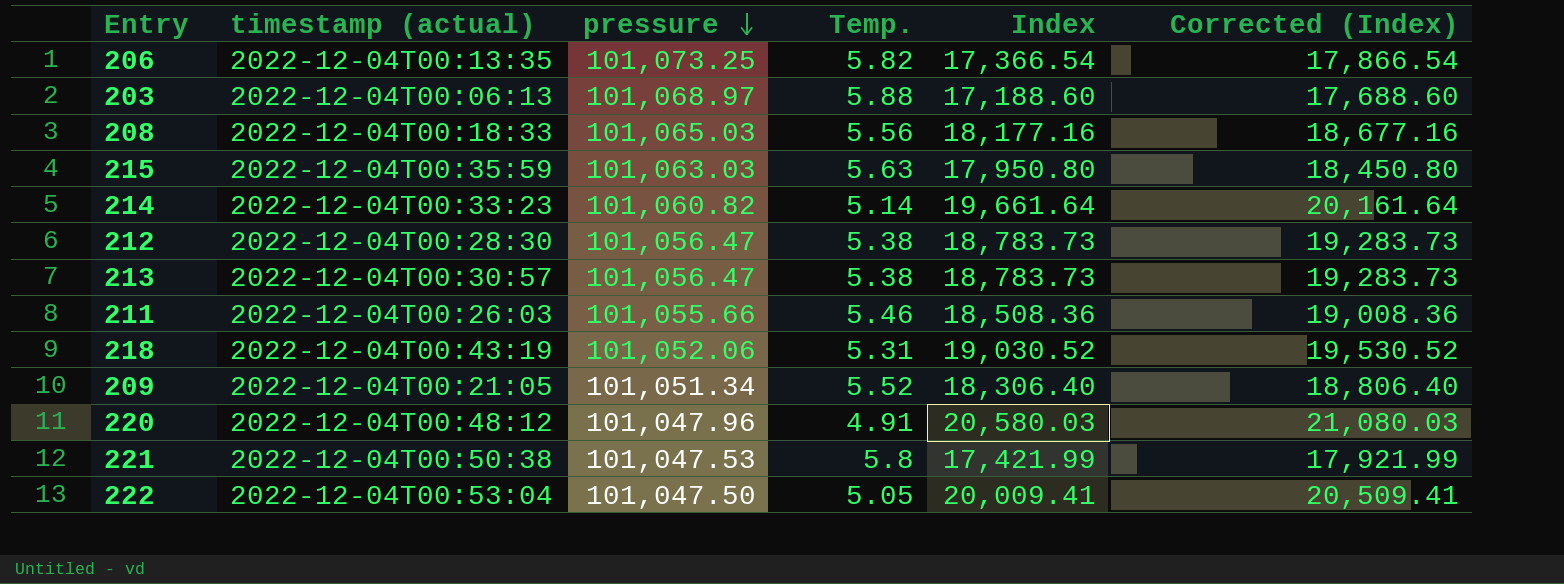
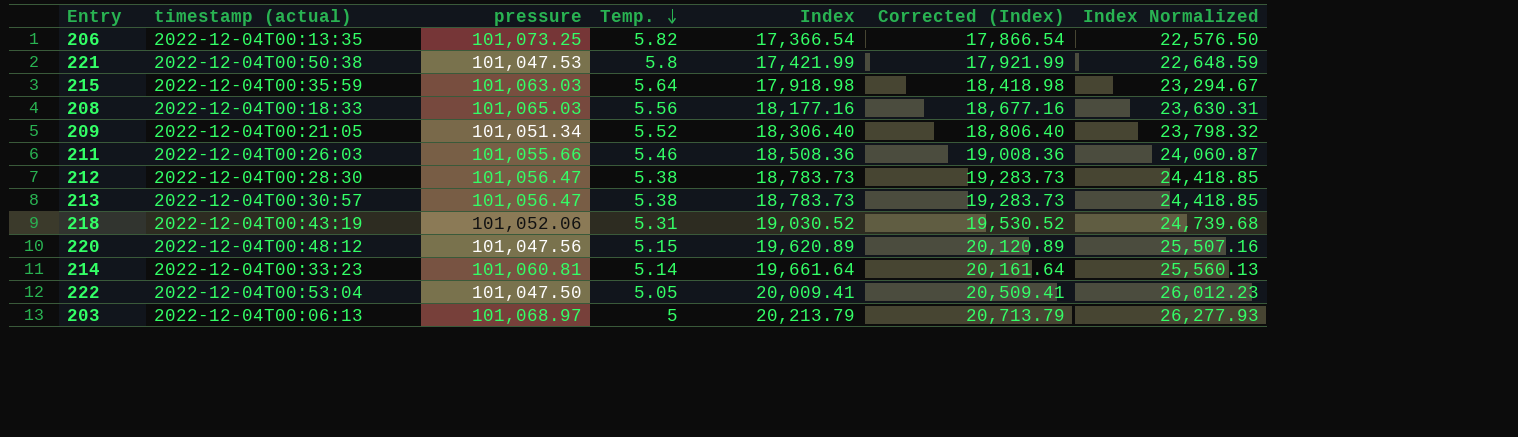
row order: pressure descending -> Temp. descending
column Index Normalized | formula: none -> [Index] * 1.3
215 | Temp.: 5.63 -> 5.64
215 | Index: 17,950.80 -> 17,918.98
215 | Corrected (Index): 18,450.80 -> 18,418.98
220 | pressure: 101,047.96 -> 101,047.56
220 | Temp.: 4.91 -> 5.15
220 | Index: 20,580.03 -> 19,620.89
220 | Corrected (Index): 21,080.03 -> 20,120.89
214 | pressure: 101,060.82 -> 101,060.81
203 | Temp.: 5.88 -> 5
203 | Index: 17,188.60 -> 20,213.79
203 | Corrected (Index): 17,688.60 -> 20,713.79

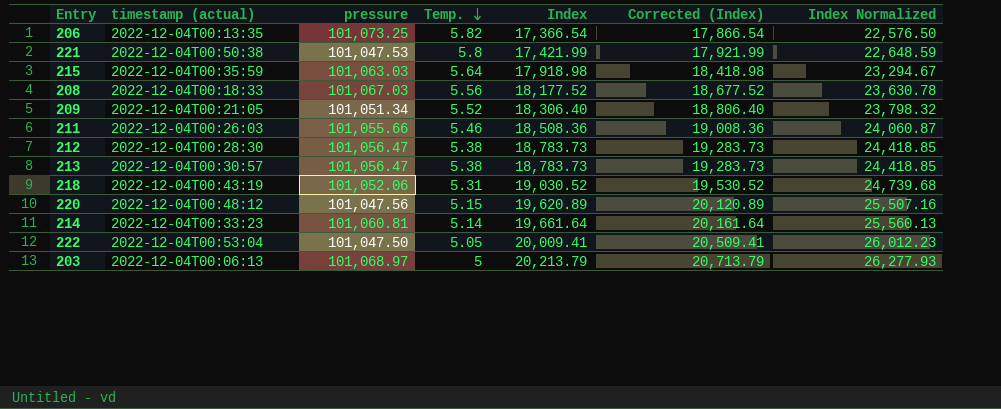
208 | pressure: 101,065.03 -> 101,067.03
208 | Index: 18,177.16 -> 18,177.52
208 | Corrected (Index): 18,677.16 -> 18,677.52
208 | Index Normalized: 23,630.31 -> 23,630.78

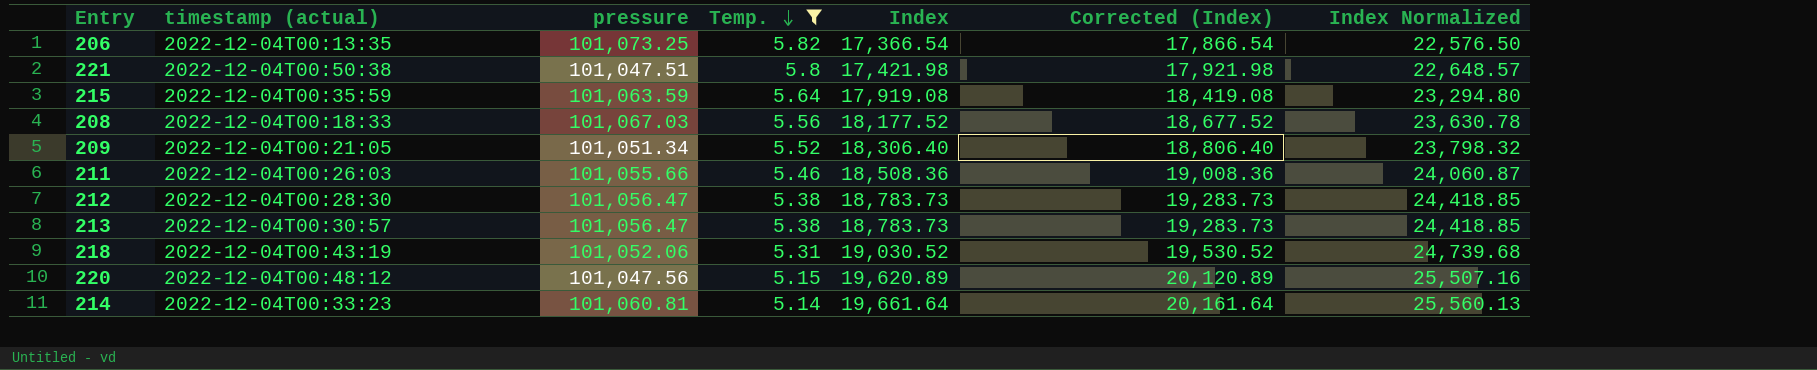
filter: none -> Temp. >= 5.14
221 | pressure: 101,047.53 -> 101,047.51
221 | Index: 17,421.99 -> 17,421.98
221 | Corrected (Index): 17,921.99 -> 17,921.98
221 | Index Normalized: 22,648.59 -> 22,648.57
215 | pressure: 101,063.03 -> 101,063.59
215 | Index: 17,918.98 -> 17,919.08
215 | Corrected (Index): 18,418.98 -> 18,419.08
215 | Index Normalized: 23,294.67 -> 23,294.80

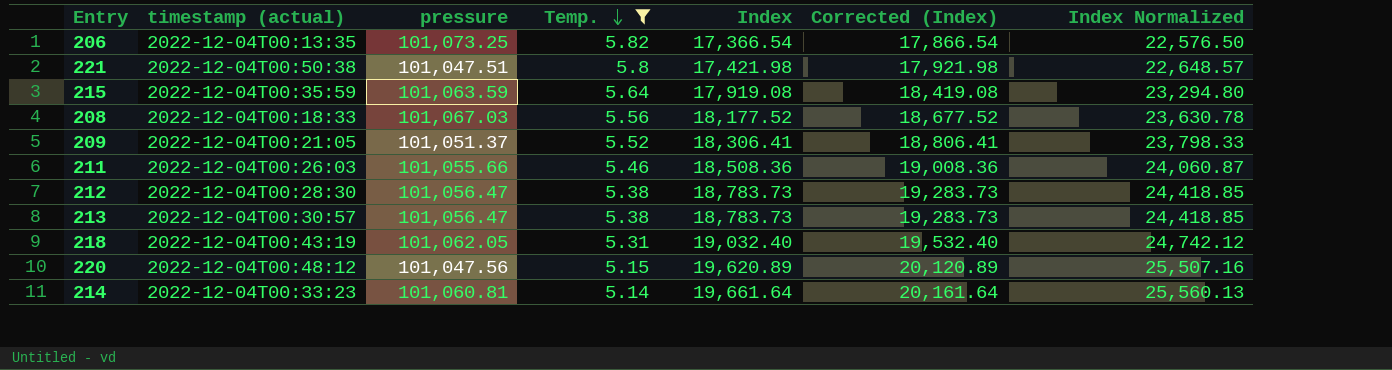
209 | pressure: 101,051.34 -> 101,051.37
209 | Index: 18,306.40 -> 18,306.41
209 | Corrected (Index): 18,806.40 -> 18,806.41
209 | Index Normalized: 23,798.32 -> 23,798.33
218 | pressure: 101,052.06 -> 101,062.05
218 | Index: 19,030.52 -> 19,032.40
218 | Corrected (Index): 19,530.52 -> 19,532.40
218 | Index Normalized: 24,739.68 -> 24,742.12

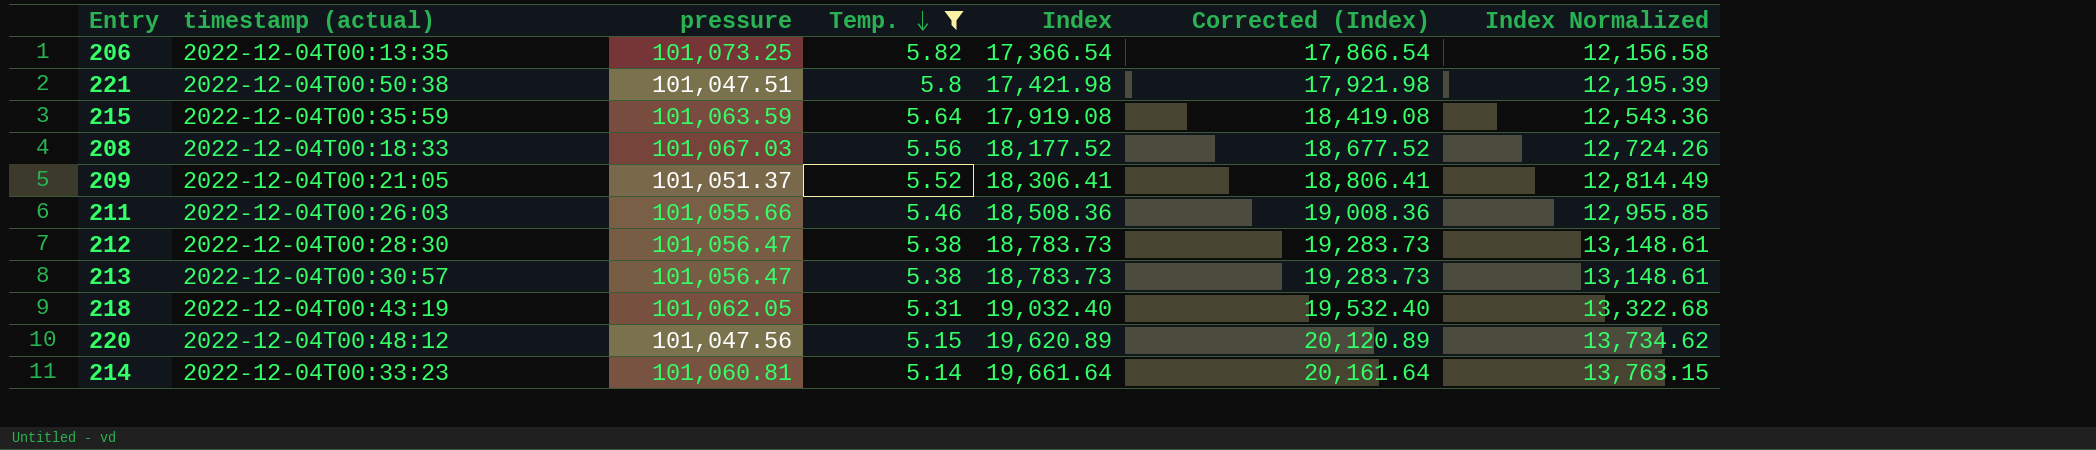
column Index Normalized | formula: [Index] * 1.3 -> [Index] * 0.7

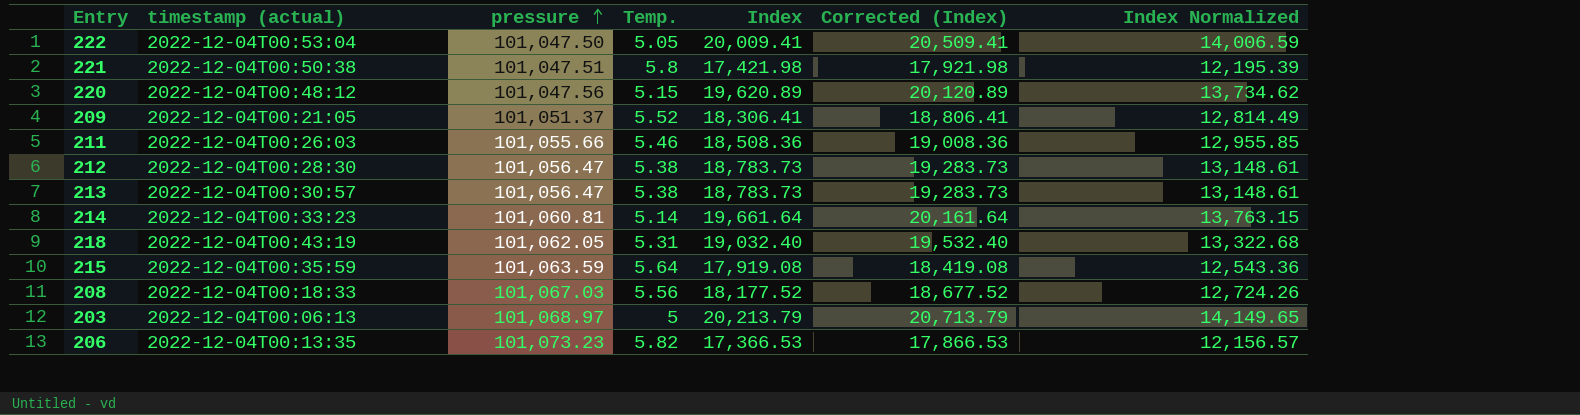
filter: Temp. >= 5.14 -> none
row order: Temp. descending -> pressure ascending
206 | pressure: 101,073.25 -> 101,073.23
206 | Index: 17,366.54 -> 17,366.53
206 | Corrected (Index): 17,866.54 -> 17,866.53
206 | Index Normalized: 12,156.58 -> 12,156.57

